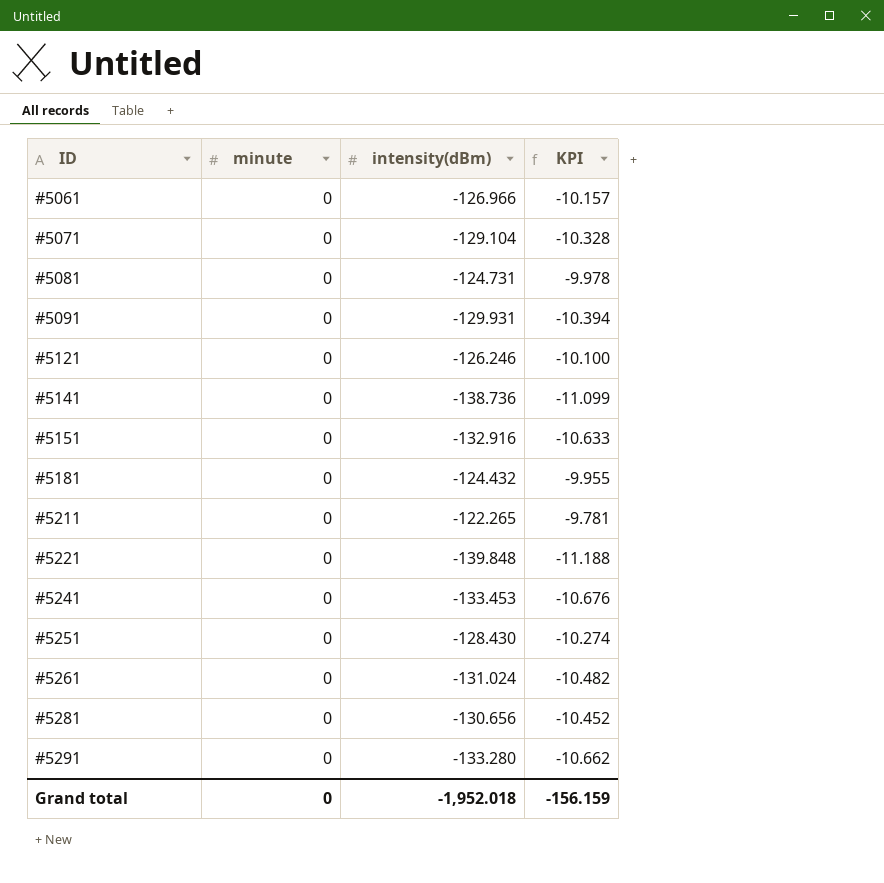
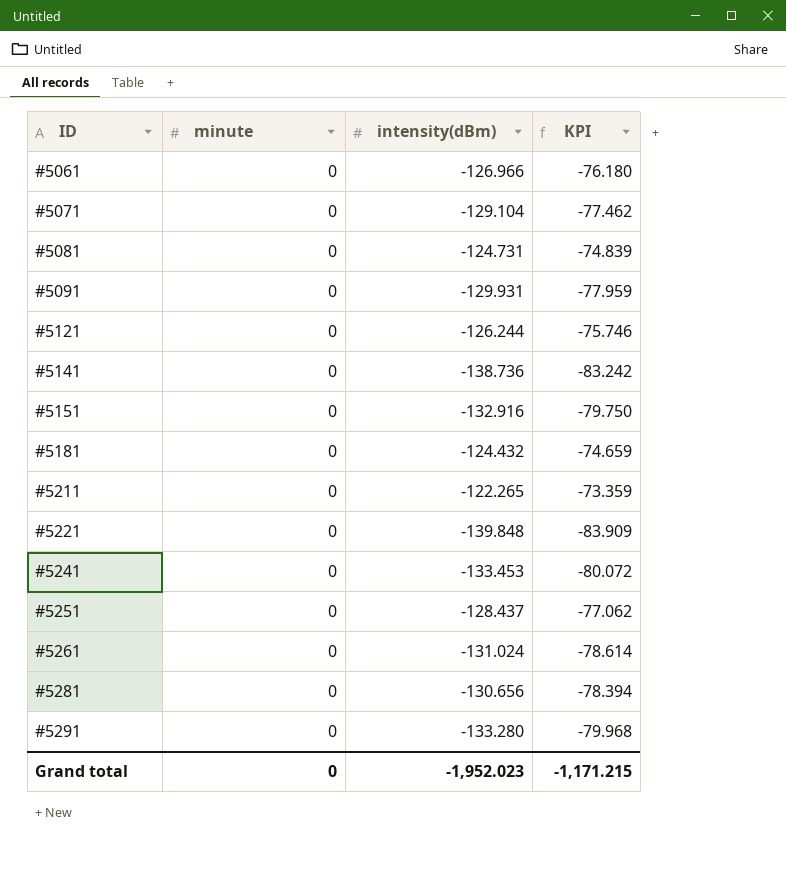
column KPI | formula: [intensity(dBm)] * 0.08 -> [intensity(dBm)] * 0.6
#5121 | intensity(dBm): -126.246 -> -126.244
#5251 | intensity(dBm): -128.430 -> -128.437
Grand total | intensity(dBm): -1,952.018 -> -1,952.023
Grand total | KPI: -156.159 -> -1,171.215

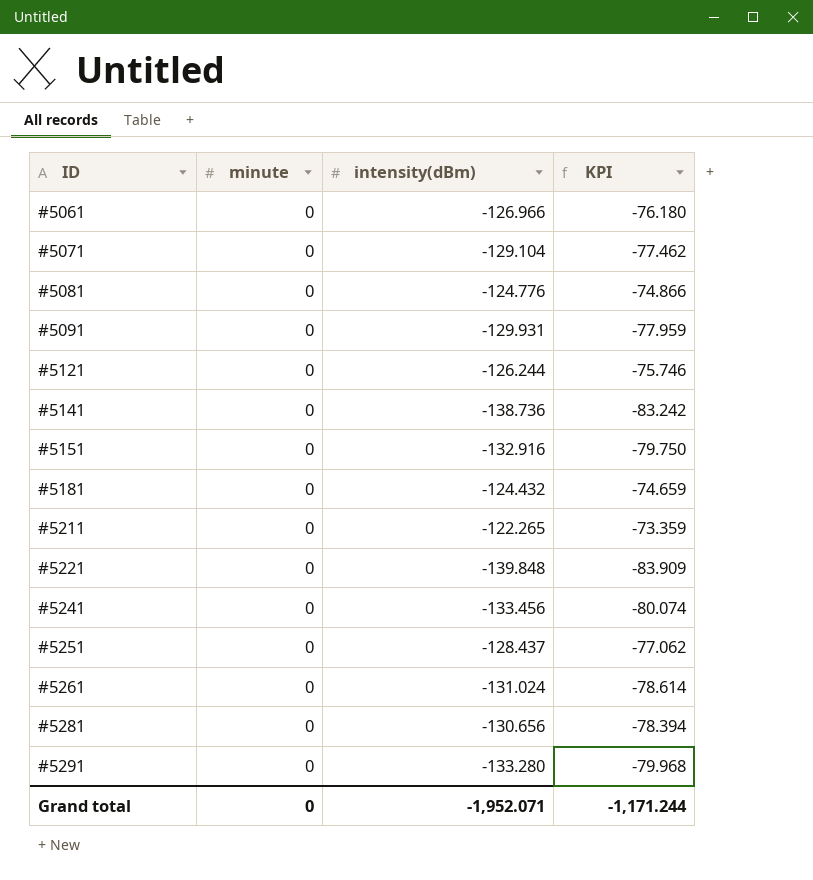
#5081 | intensity(dBm): -124.731 -> -124.776
#5081 | KPI: -74.839 -> -74.866
#5241 | intensity(dBm): -133.453 -> -133.456
#5241 | KPI: -80.072 -> -80.074
Grand total | intensity(dBm): -1,952.023 -> -1,952.071
Grand total | KPI: -1,171.215 -> -1,171.244

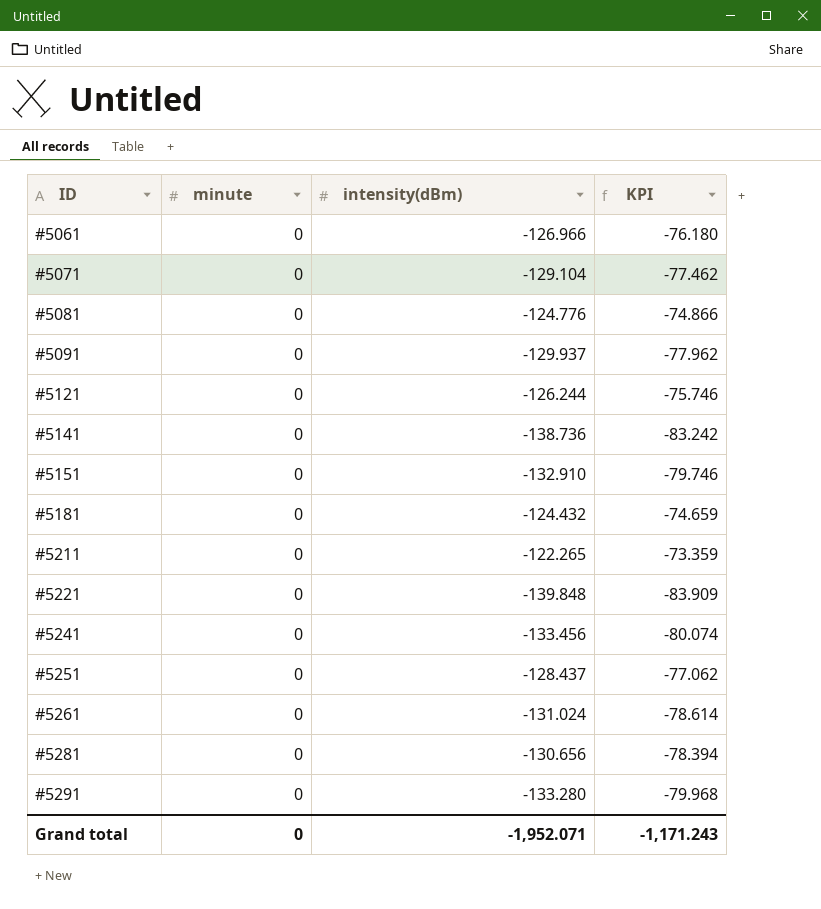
#5091 | intensity(dBm): -129.931 -> -129.937
#5091 | KPI: -77.959 -> -77.962
#5151 | intensity(dBm): -132.916 -> -132.910
#5151 | KPI: -79.750 -> -79.746
Grand total | KPI: -1,171.244 -> -1,171.243

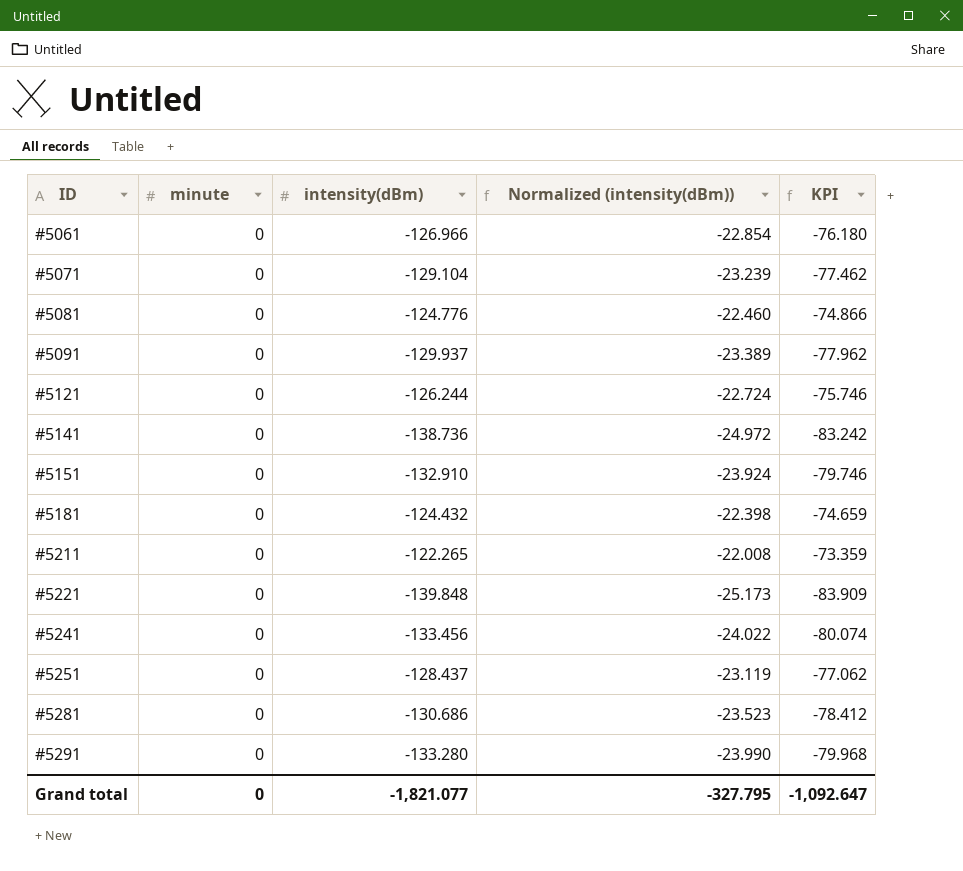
column Normalized (intensity(dBm)) | formula: none -> [intensity(dBm)] * 0.18
row #5261: 0 | -131.024 | -78.614 -> none
#5281 | intensity(dBm): -130.656 -> -130.686
#5281 | KPI: -78.394 -> -78.412
Grand total | intensity(dBm): -1,952.071 -> -1,821.077
Grand total | KPI: -1,171.243 -> -1,092.647

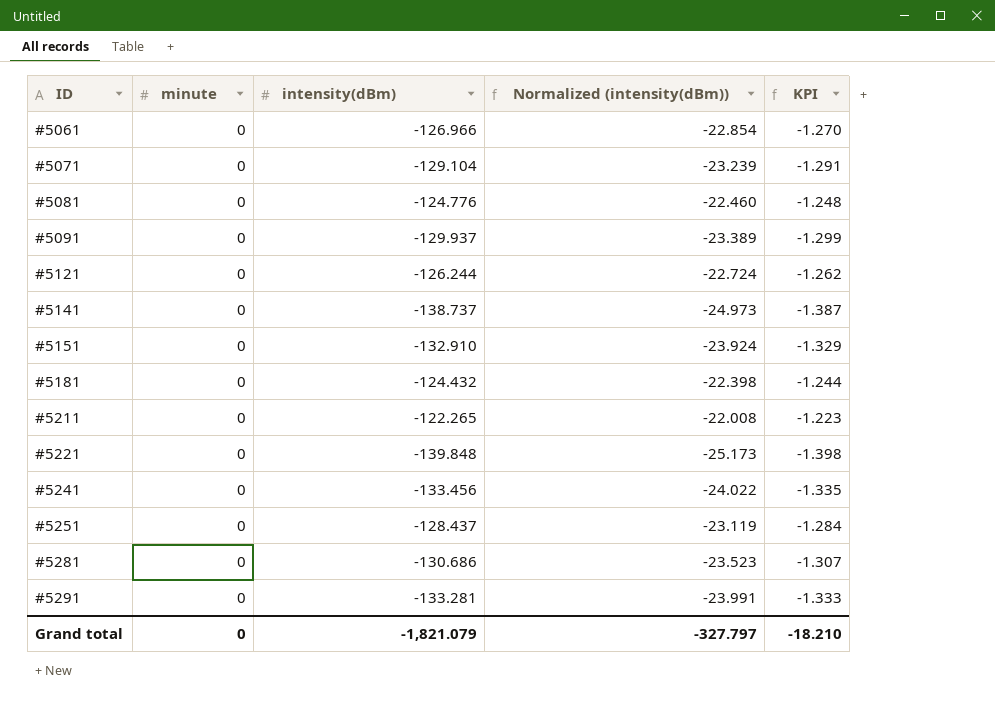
column KPI | formula: [intensity(dBm)] * 0.6 -> [intensity(dBm)] * 0.01
#5141 | intensity(dBm): -138.736 -> -138.737
#5141 | Normalized (intensity(dBm)): -24.972 -> -24.973
#5291 | intensity(dBm): -133.280 -> -133.281
#5291 | Normalized (intensity(dBm)): -23.990 -> -23.991
Grand total | intensity(dBm): -1,821.077 -> -1,821.079
Grand total | Normalized (intensity(dBm)): -327.795 -> -327.797
Grand total | KPI: -1,092.647 -> -18.210

